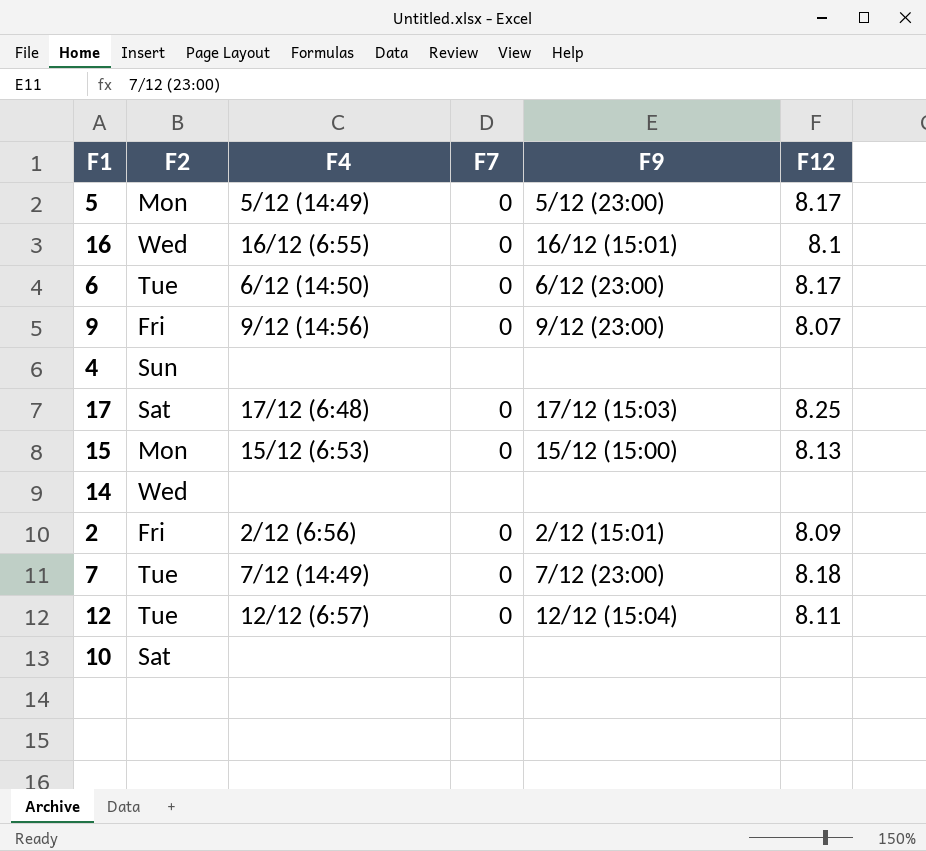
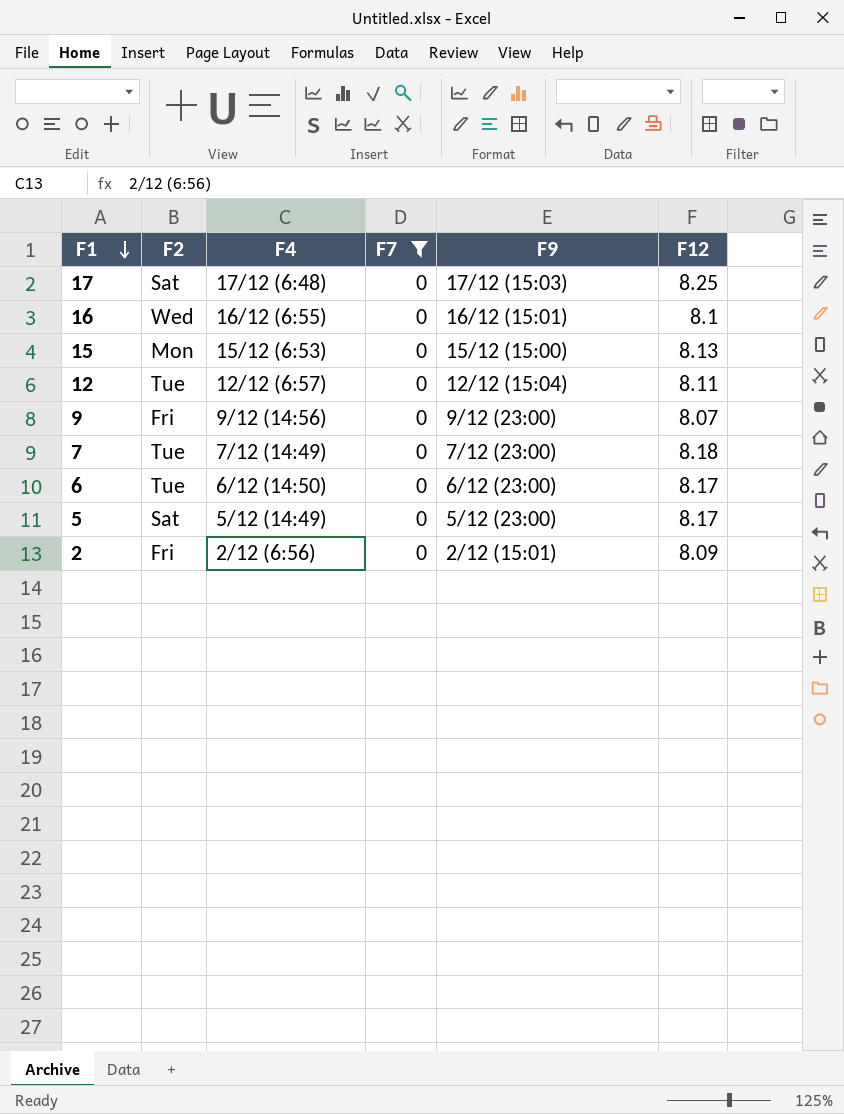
filter: none -> F7 = 0
row order: none -> F1 descending
5 | F2: Mon -> Sat

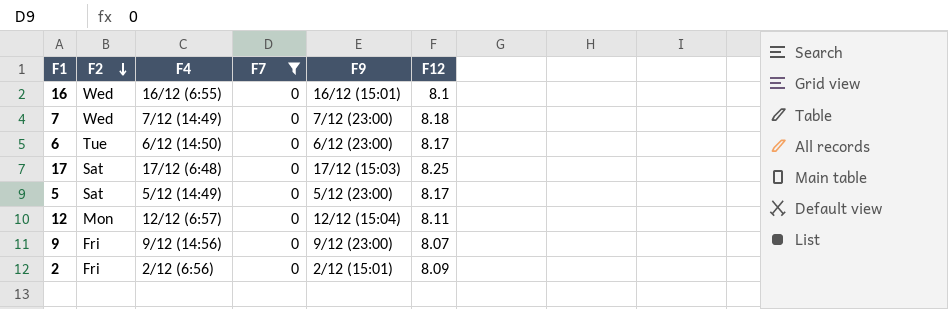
row order: F1 descending -> F2 descending
row 15: Mon | 15/12 (6:53) | 0 | 15/12 (15:00) | 8.13 -> none
7 | F2: Tue -> Wed
12 | F2: Tue -> Mon

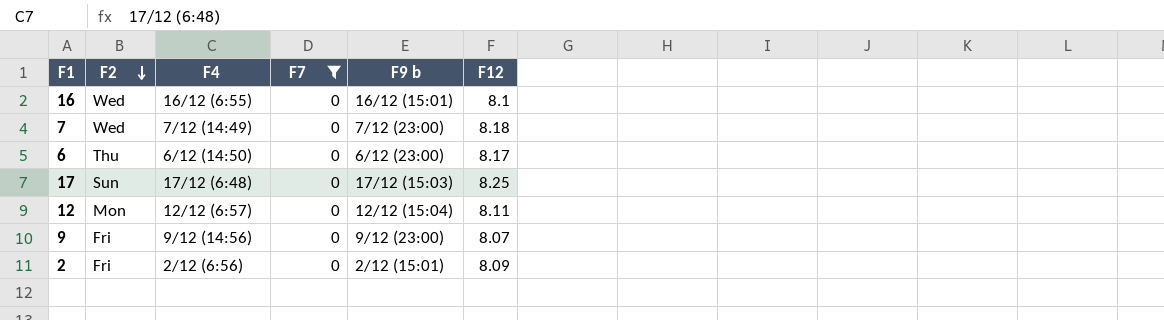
column name: F9 -> F9 b
row 5: Sat | 5/12 (14:49) | 0 | 5/12 (23:00) | 8.17 -> none
6 | F2: Tue -> Thu
17 | F2: Sat -> Sun

